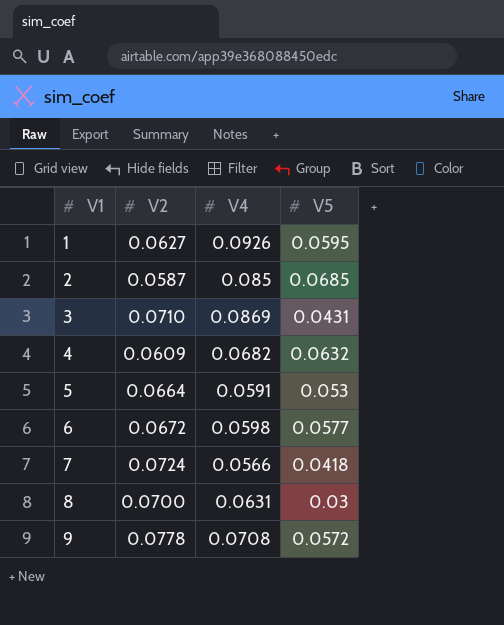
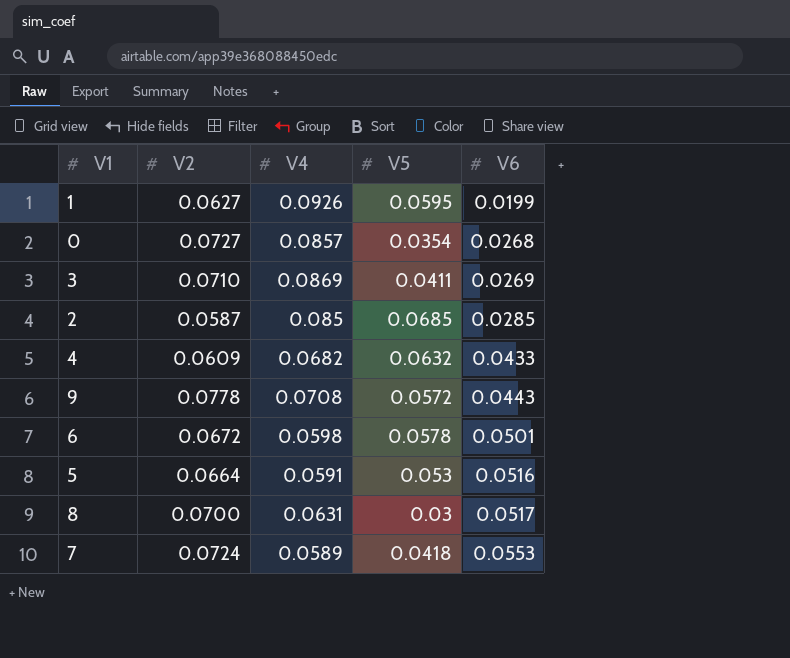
row order: V1 ascending -> V6 ascending
column V6 | position: none -> 5
row 0: none -> 0.0727 | 0.0857 | 0.0354 | 0.0268
3 | V5: 0.0431 -> 0.0411
6 | V5: 0.0577 -> 0.0578
7 | V4: 0.0566 -> 0.0589

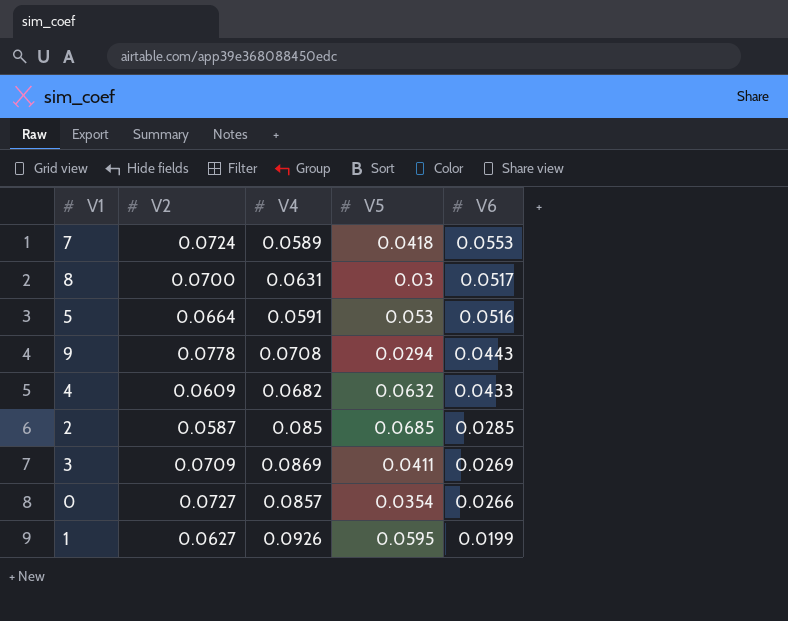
row order: V6 ascending -> V6 descending
row 6: 0.0672 | 0.0598 | 0.0578 | 0.0501 -> none
9 | V5: 0.0572 -> 0.0294
3 | V2: 0.0710 -> 0.0709
0 | V6: 0.0268 -> 0.0266

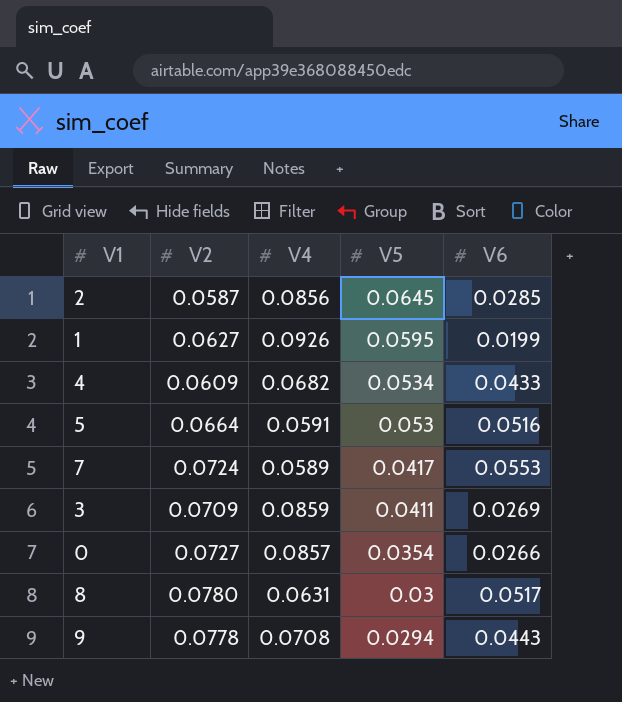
row order: V6 descending -> V5 descending
2 | V4: 0.085 -> 0.0856
2 | V5: 0.0685 -> 0.0645
4 | V5: 0.0632 -> 0.0534
7 | V5: 0.0418 -> 0.0417
3 | V4: 0.0869 -> 0.0859
8 | V2: 0.0700 -> 0.0780

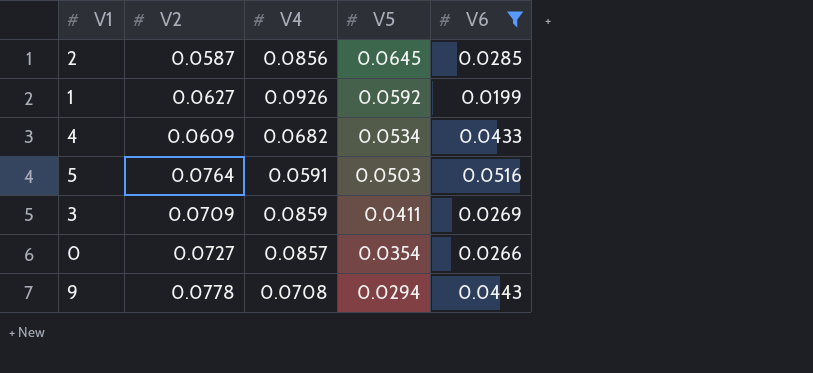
filter: none -> V6 <= 0.0516
1 | V5: 0.0595 -> 0.0592
5 | V2: 0.0664 -> 0.0764
5 | V5: 0.053 -> 0.0503

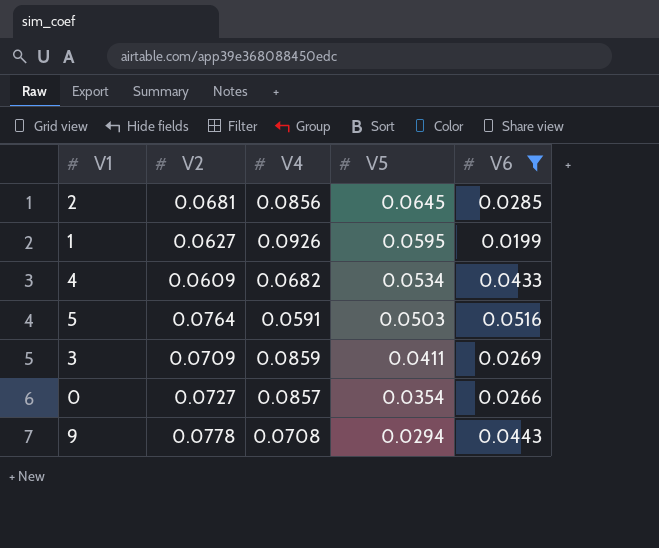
2 | V2: 0.0587 -> 0.0681
1 | V5: 0.0592 -> 0.0595

